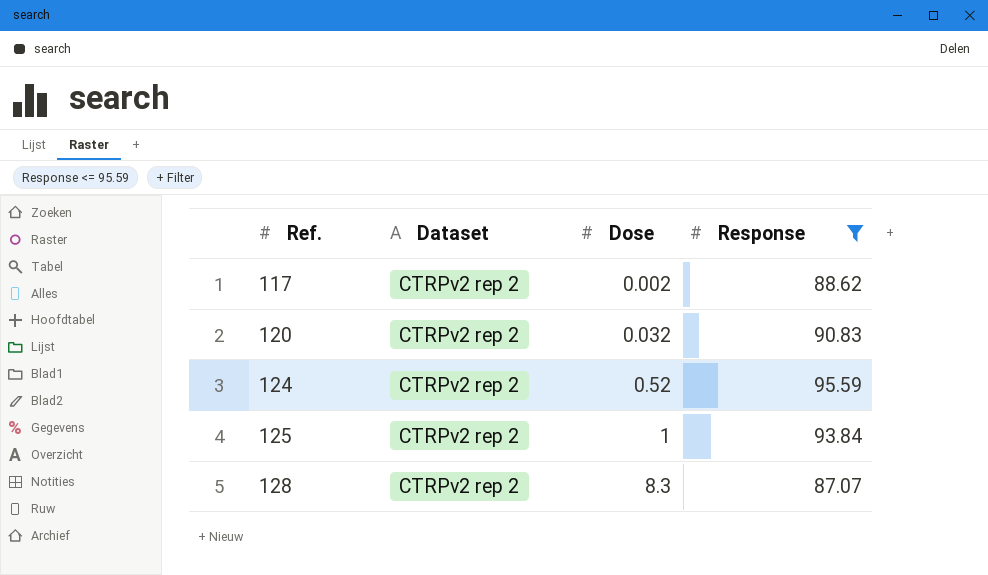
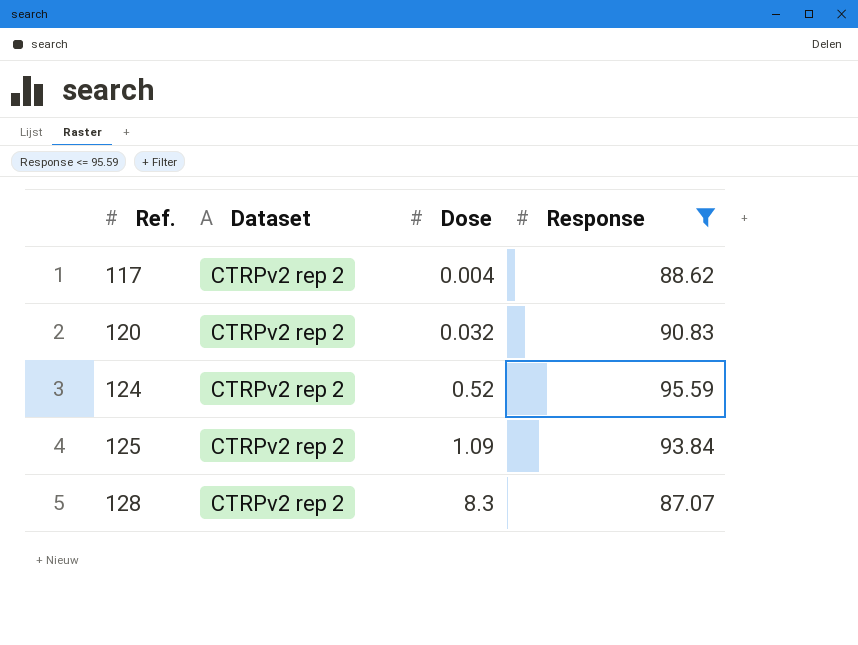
117 | Dose: 0.002 -> 0.004
125 | Dose: 1 -> 1.09

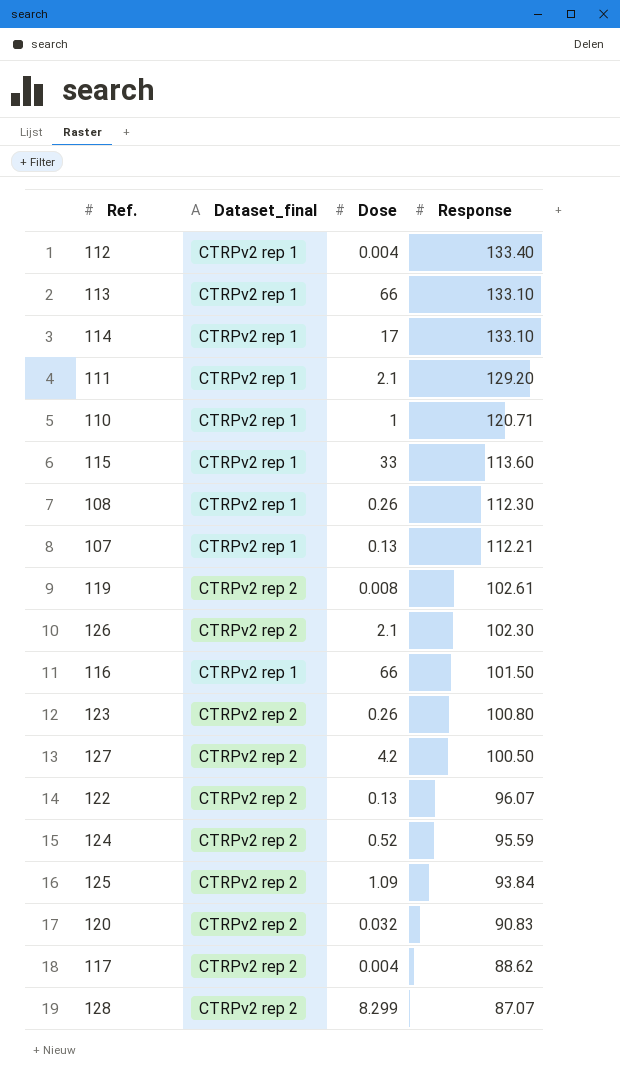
filter: Response <= 95.59 -> none
row order: Ref. ascending -> Response descending
column name: Dataset -> Dataset_final
128 | Dose: 8.3 -> 8.299

